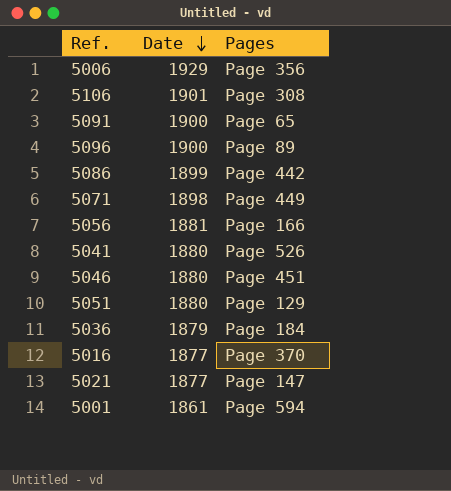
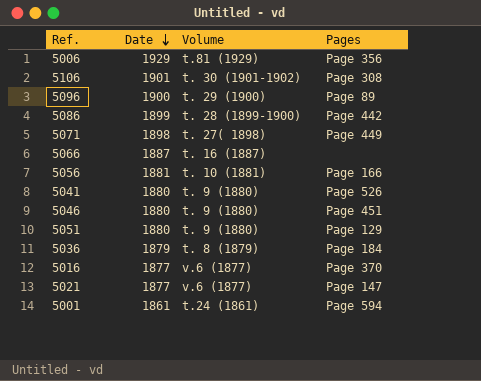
column Volume | position: none -> 3
row 5091: 1900 | Page 65 -> none
row 5066: none -> 1887 | t. 16 (1887) | none

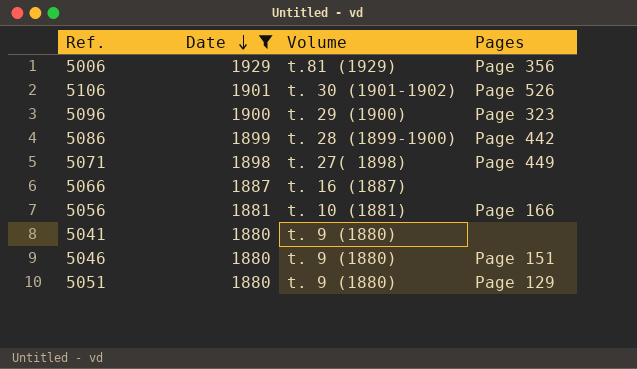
filter: none -> Date >= 1880
5106 | Pages: Page 308 -> Page 526
5096 | Pages: Page 89 -> Page 323
5041 | Pages: Page 526 -> none
5046 | Pages: Page 451 -> Page 151

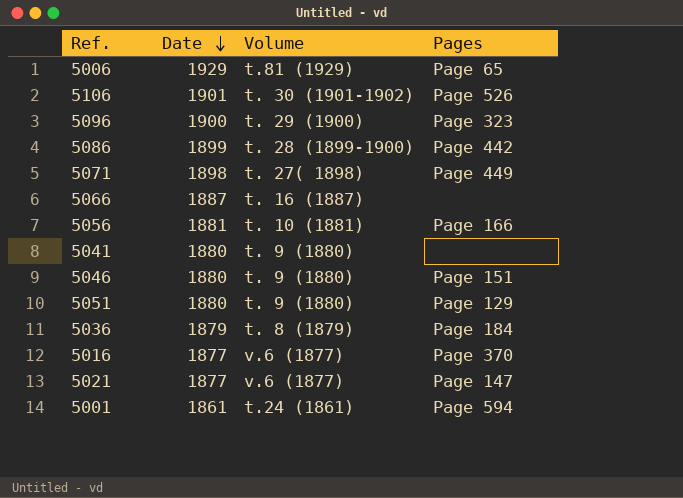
filter: Date >= 1880 -> none
5006 | Pages: Page 356 -> Page 65

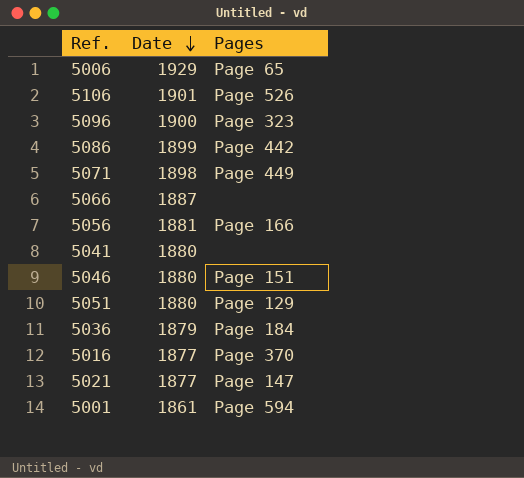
column Volume | position: 3 -> none

